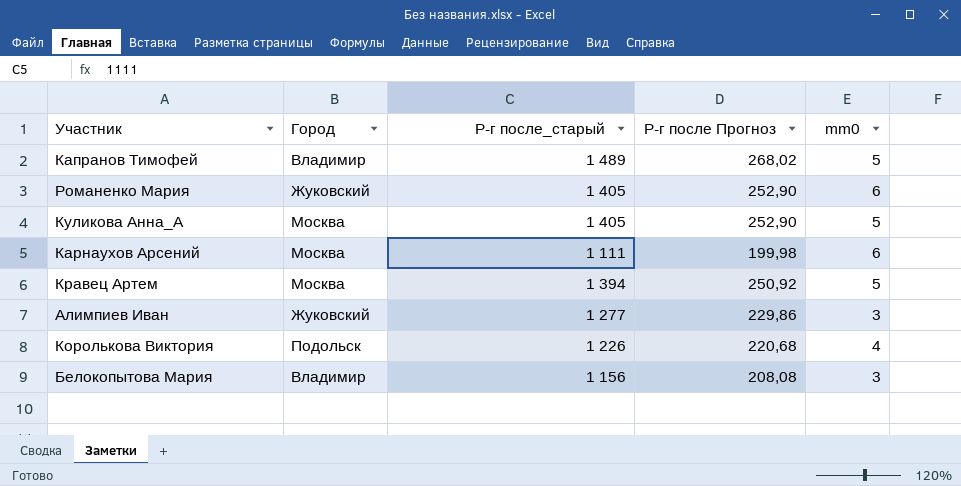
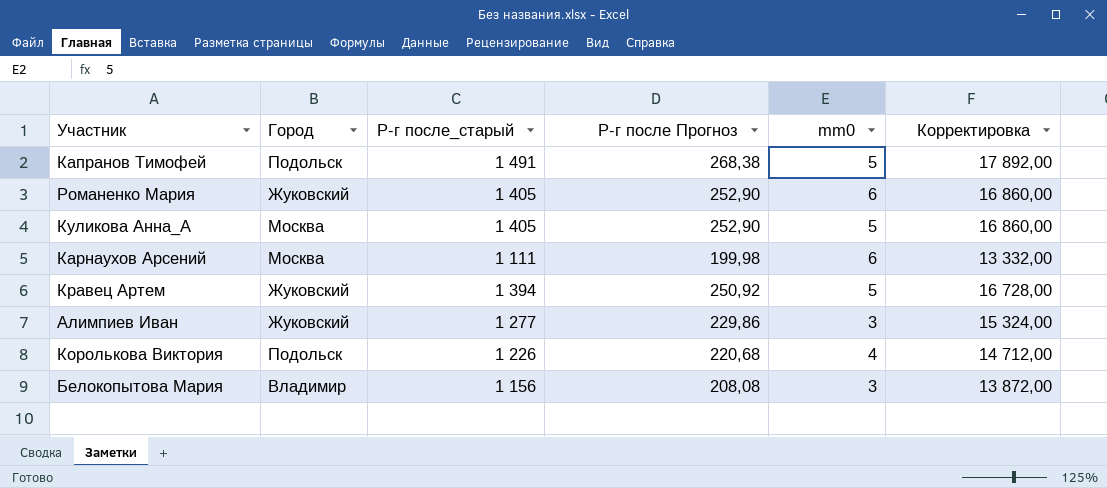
column Корректировка | formula: none -> [Р-г после_старый] * 12
Капранов Тимофей | Город: Владимир -> Подольск
Капранов Тимофей | Р-г после_старый: 1 489 -> 1 491
Капранов Тимофей | Р-г после Прогноз: 268,02 -> 268,38
Кравец Артем | Город: Москва -> Жуковский

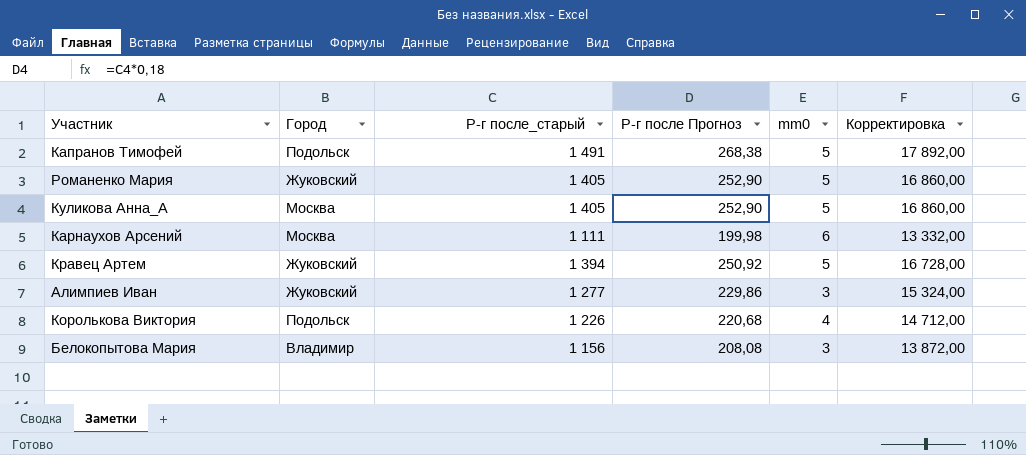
Романенко Мария | mm0: 6 -> 5

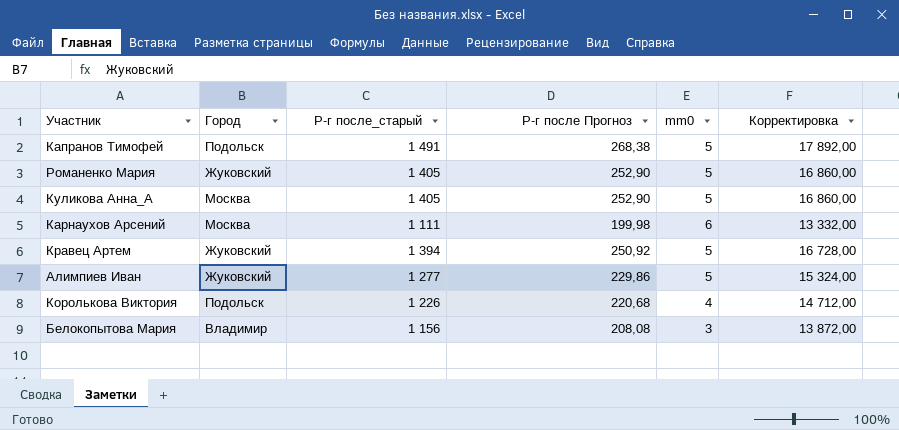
Алимпиев Иван | mm0: 3 -> 5

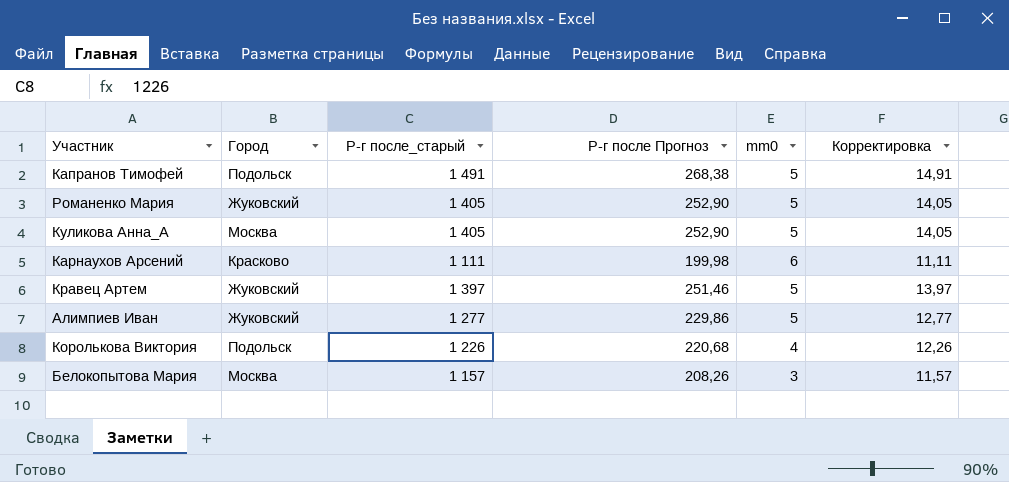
column Корректировка | formula: [Р-г после_старый] * 12 -> [Р-г после_старый] * 0,01
Карнаухов Арсений | Город: Москва -> Красково
Кравец Артем | Р-г после_старый: 1 394 -> 1 397
Кравец Артем | Р-г после Прогноз: 250,92 -> 251,46
Белокопытова Мария | Город: Владимир -> Москва
Белокопытова Мария | Р-г после_старый: 1 156 -> 1 157
Белокопытова Мария | Р-г после Прогноз: 208,08 -> 208,26

